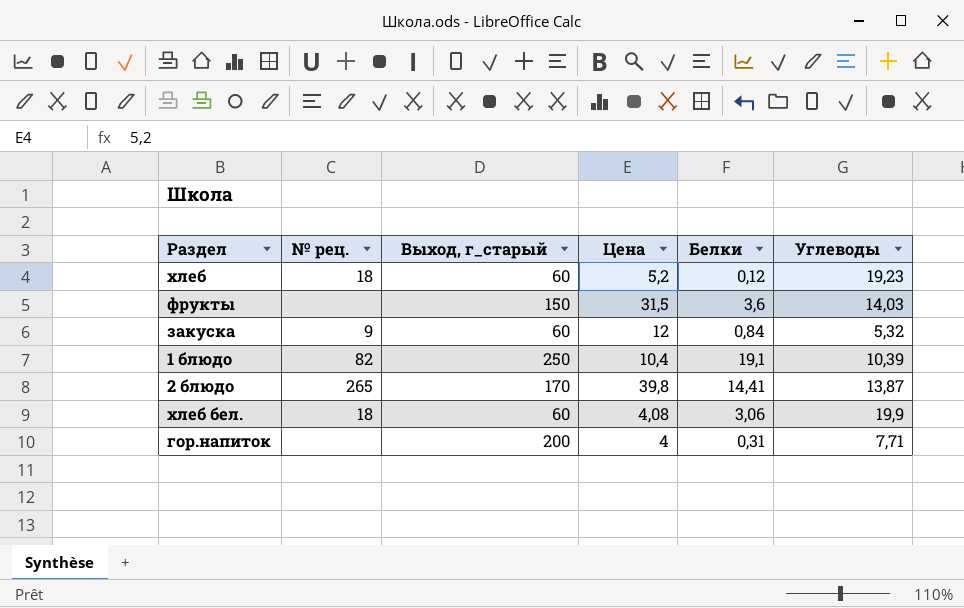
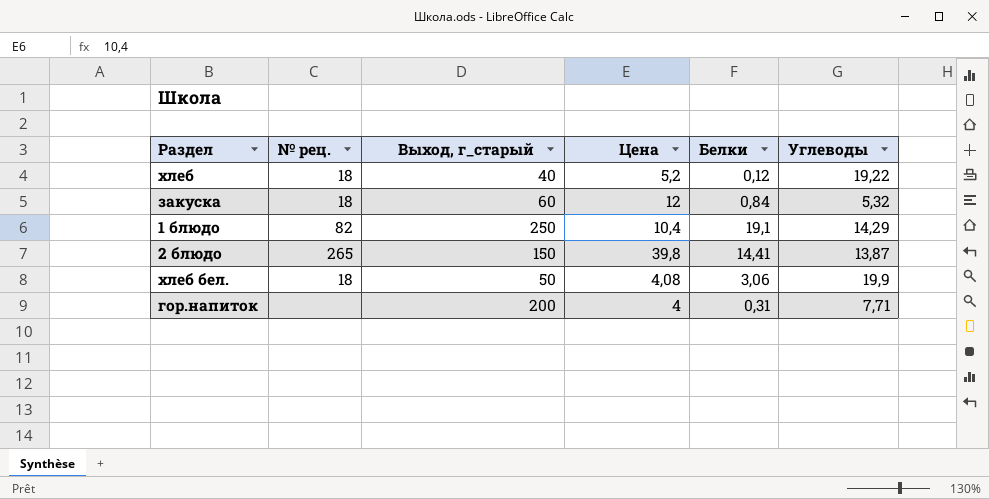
row фрукты: none | 150 | 31,5 | 3,6 | 14,03 -> none
хлеб | Выход, г_старый: 60 -> 40
хлеб | Углеводы: 19,23 -> 19,22
закуска | № рец.: 9 -> 18
1 блюдо | Углеводы: 10,39 -> 14,29
2 блюдо | Выход, г_старый: 170 -> 150
хлеб бел. | Выход, г_старый: 60 -> 50

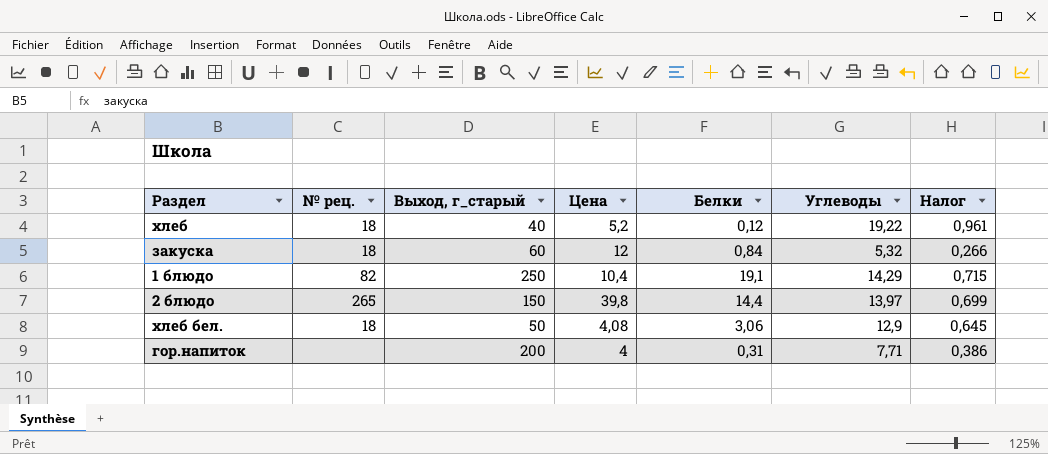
column Налог | formula: none -> [Углеводы] * 0,05
2 блюдо | Белки: 14,41 -> 14,4
2 блюдо | Углеводы: 13,87 -> 13,97
хлеб бел. | Углеводы: 19,9 -> 12,9

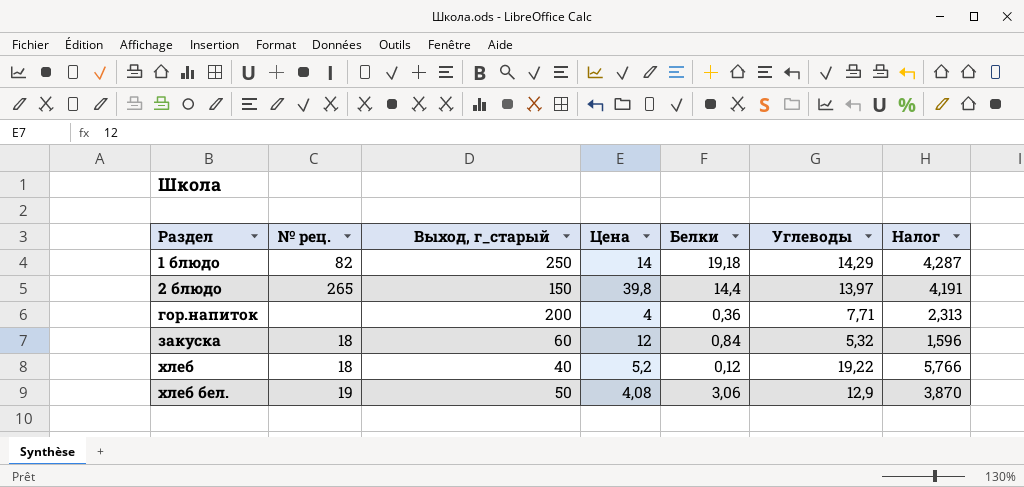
row order: none -> Раздел ascending
column Налог | formula: [Углеводы] * 0,05 -> [Углеводы] * 0,3
1 блюдо | Цена: 10,4 -> 14
1 блюдо | Белки: 19,1 -> 19,18
гор.напиток | Белки: 0,31 -> 0,36
хлеб бел. | № рец.: 18 -> 19

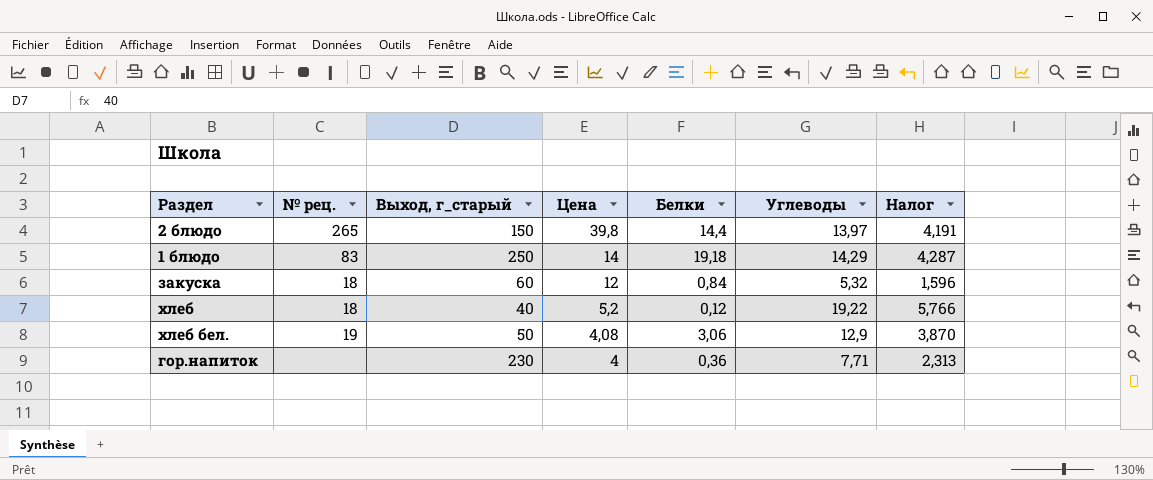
row order: Раздел ascending -> Цена descending
1 блюдо | № рец.: 82 -> 83
гор.напиток | Выход, г_старый: 200 -> 230

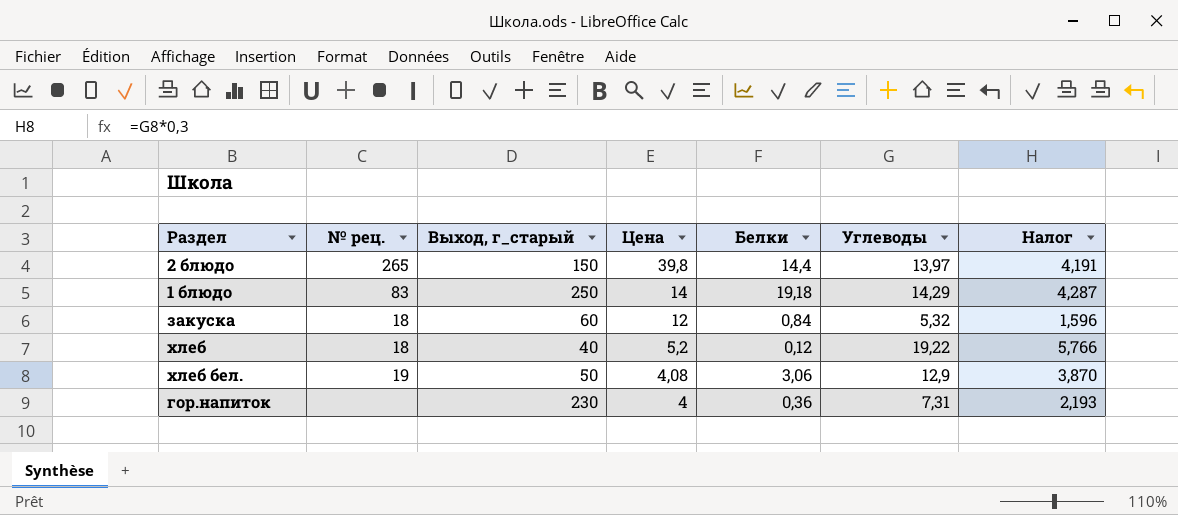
гор.напиток | Углеводы: 7,71 -> 7,31
гор.напиток | Налог: 2,313 -> 2,193

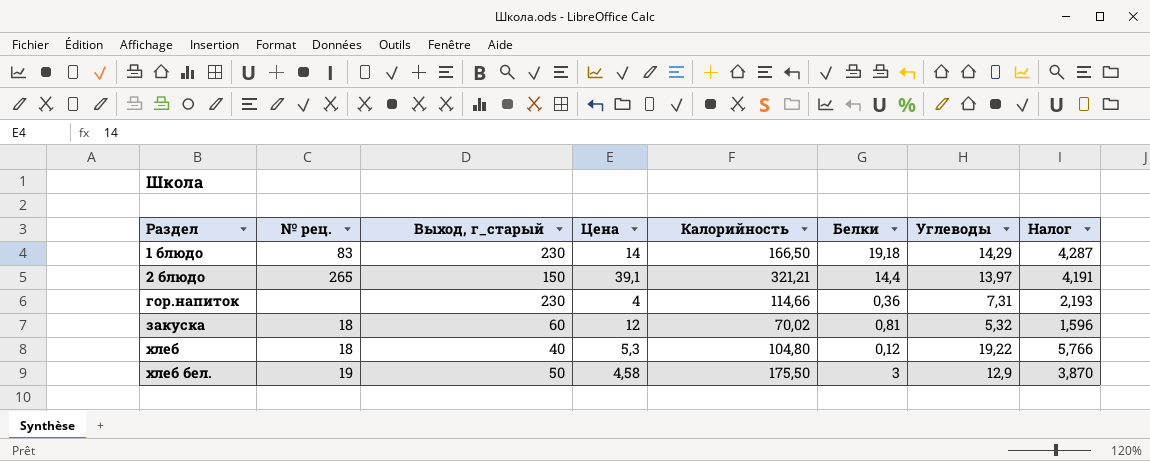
row order: Цена descending -> Раздел ascending
column Калорийность | position: none -> 5
1 блюдо | Выход, г_старый: 250 -> 230
2 блюдо | Цена: 39,8 -> 39,1
закуска | Белки: 0,84 -> 0,81
хлеб | Цена: 5,2 -> 5,3
хлеб бел. | Цена: 4,08 -> 4,58
хлеб бел. | Белки: 3,06 -> 3

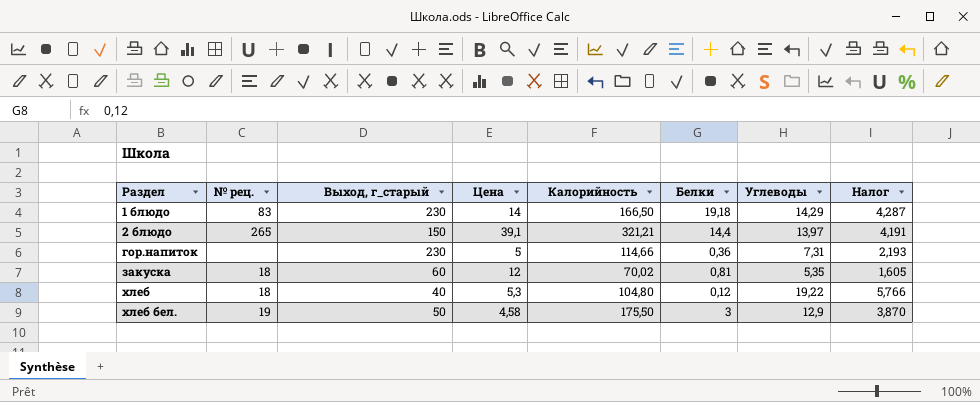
гор.напиток | Цена: 4 -> 5
закуска | Углеводы: 5,32 -> 5,35
закуска | Налог: 1,596 -> 1,605

